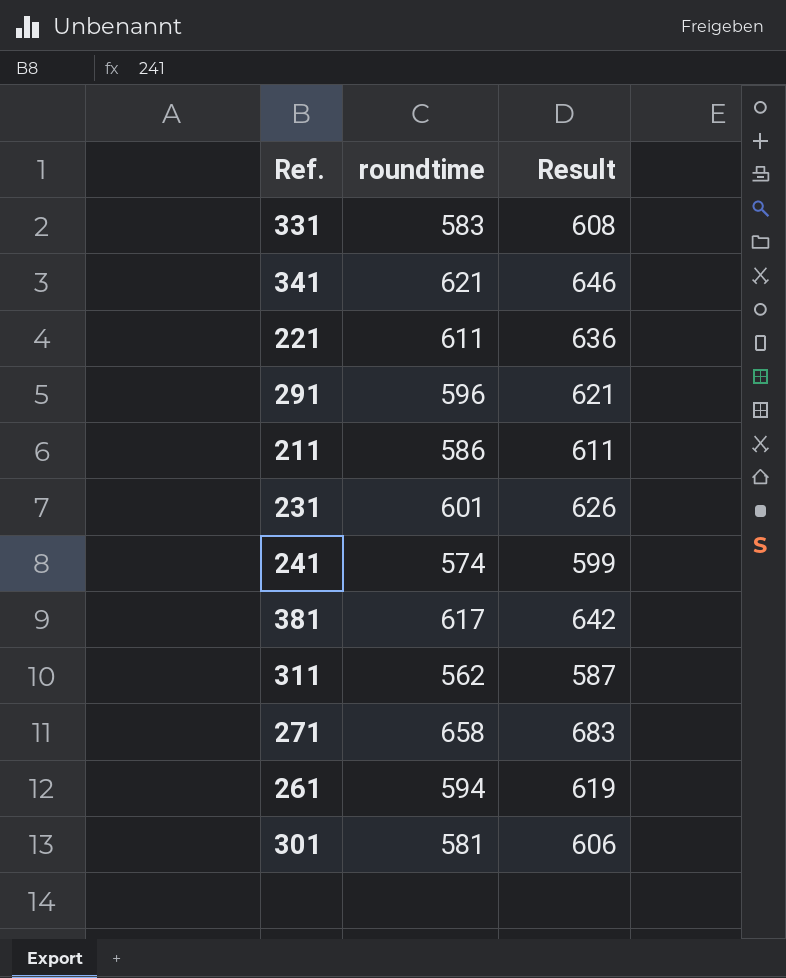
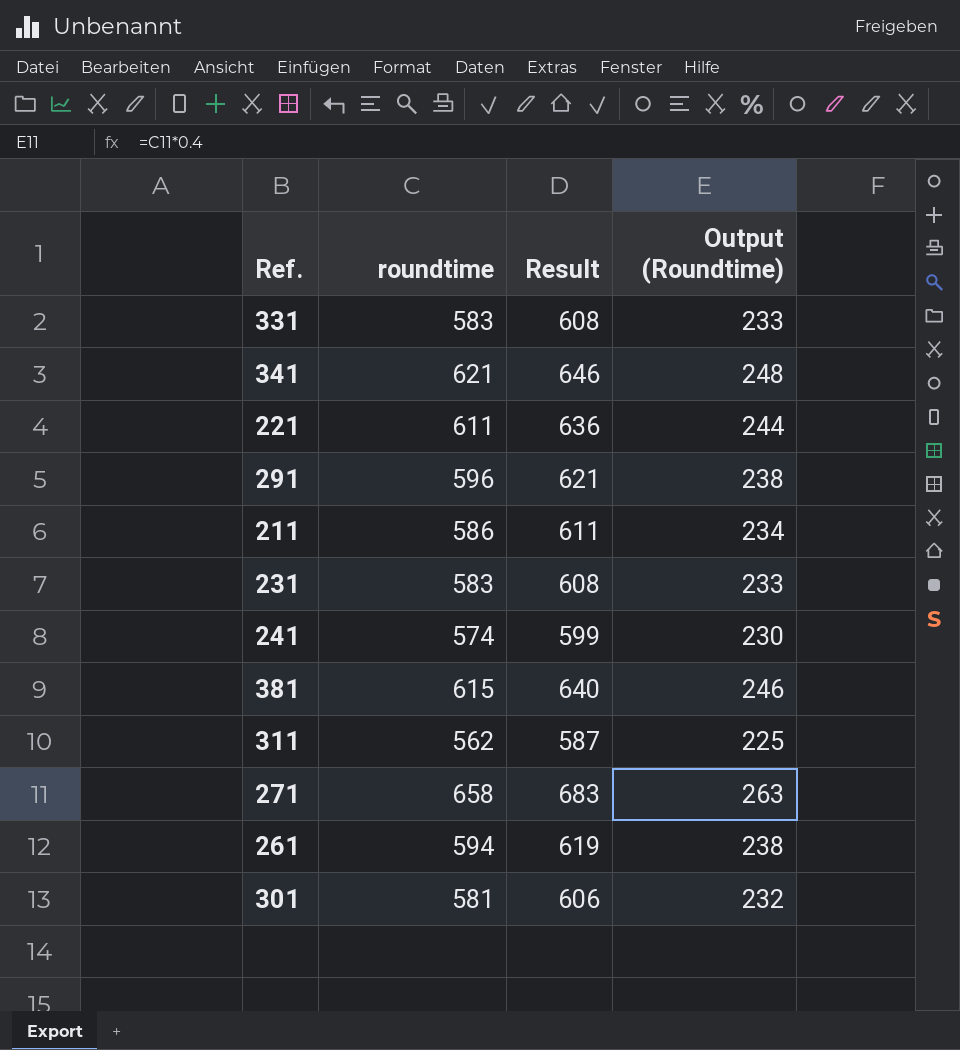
column Output (Roundtime) | formula: none -> [roundtime] * 0.4
231 | roundtime: 601 -> 583
231 | Result: 626 -> 608
381 | roundtime: 617 -> 615
381 | Result: 642 -> 640

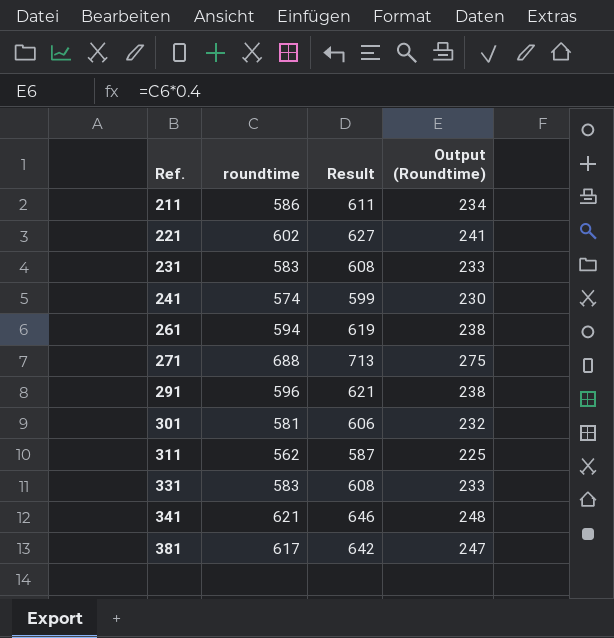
row order: none -> Ref. ascending
221 | roundtime: 611 -> 602
221 | Result: 636 -> 627
221 | Output (Roundtime): 244 -> 241
271 | roundtime: 658 -> 688
271 | Result: 683 -> 713
271 | Output (Roundtime): 263 -> 275
381 | roundtime: 615 -> 617
381 | Result: 640 -> 642
381 | Output (Roundtime): 246 -> 247

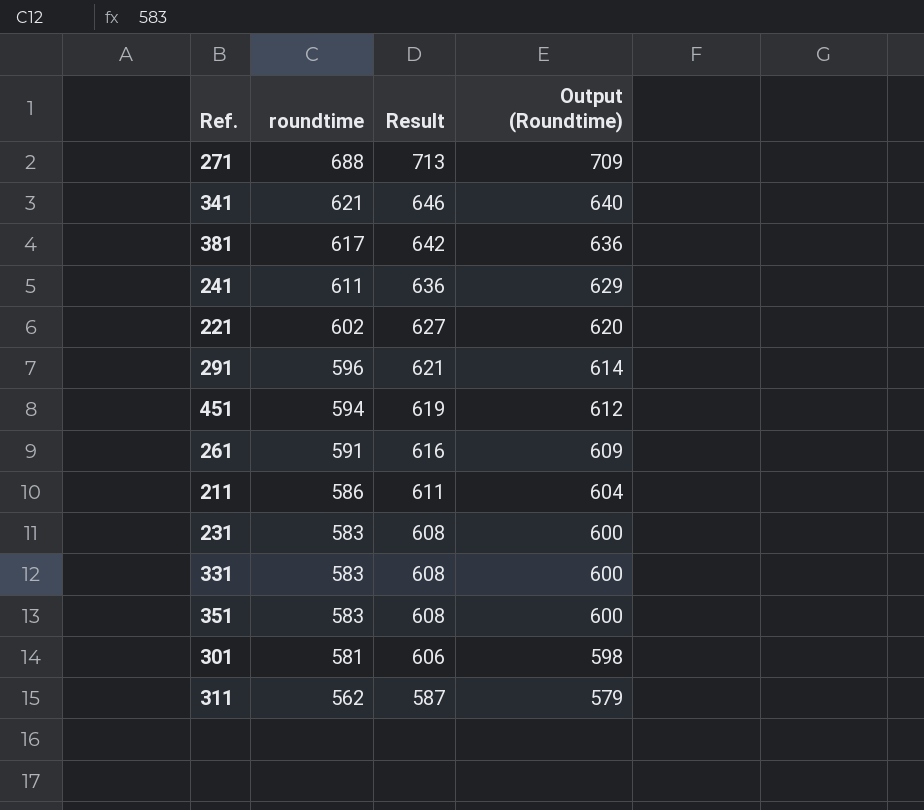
row order: Ref. ascending -> roundtime descending
column Output (Roundtime) | formula: [roundtime] * 0.4 -> [roundtime] * 1.03
241 | roundtime: 574 -> 611
241 | Result: 599 -> 636
row 451: none -> 594 | 619 | 612
261 | roundtime: 594 -> 591
261 | Result: 619 -> 616
row 351: none -> 583 | 608 | 600

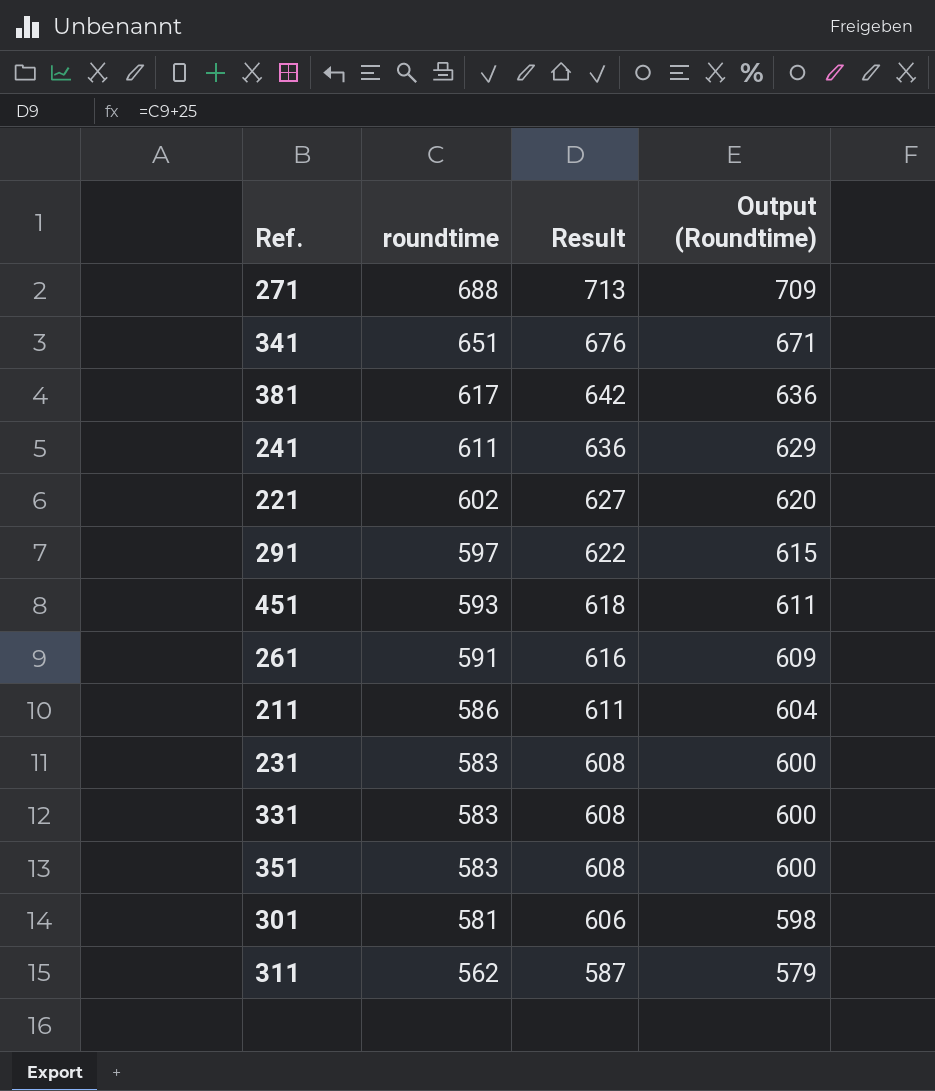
341 | roundtime: 621 -> 651
341 | Result: 646 -> 676
341 | Output (Roundtime): 640 -> 671
291 | roundtime: 596 -> 597
291 | Result: 621 -> 622
291 | Output (Roundtime): 614 -> 615
451 | roundtime: 594 -> 593
451 | Result: 619 -> 618
451 | Output (Roundtime): 612 -> 611

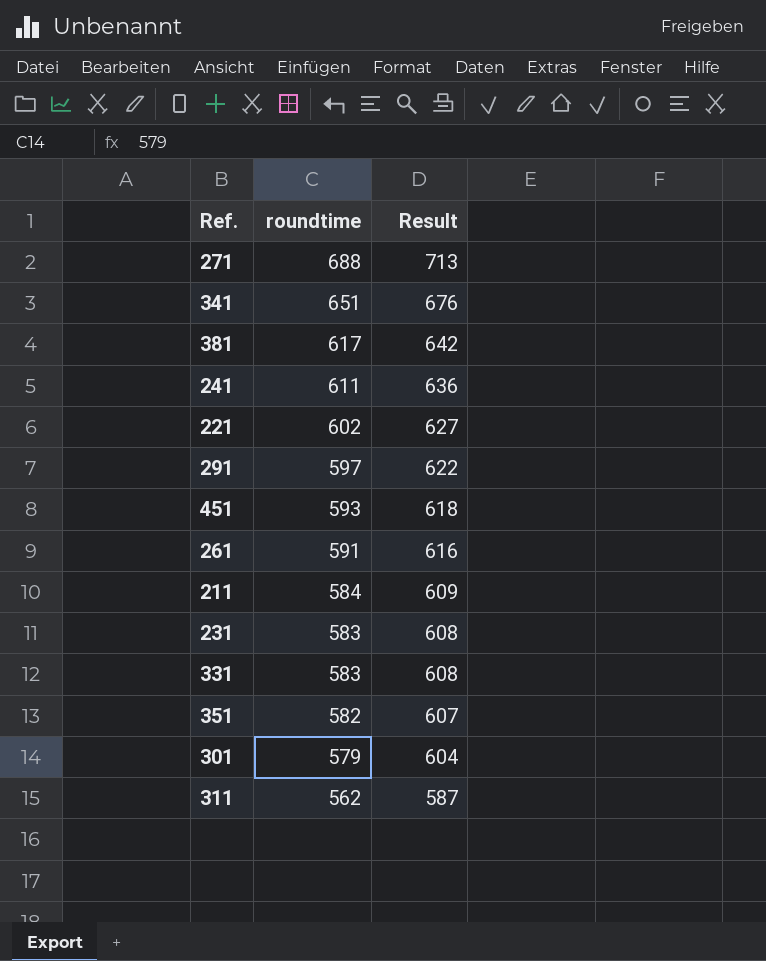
column Output (Roundtime) | formula: [roundtime] * 1.03 -> none
211 | roundtime: 586 -> 584
211 | Result: 611 -> 609
351 | roundtime: 583 -> 582
351 | Result: 608 -> 607
301 | roundtime: 581 -> 579
301 | Result: 606 -> 604

